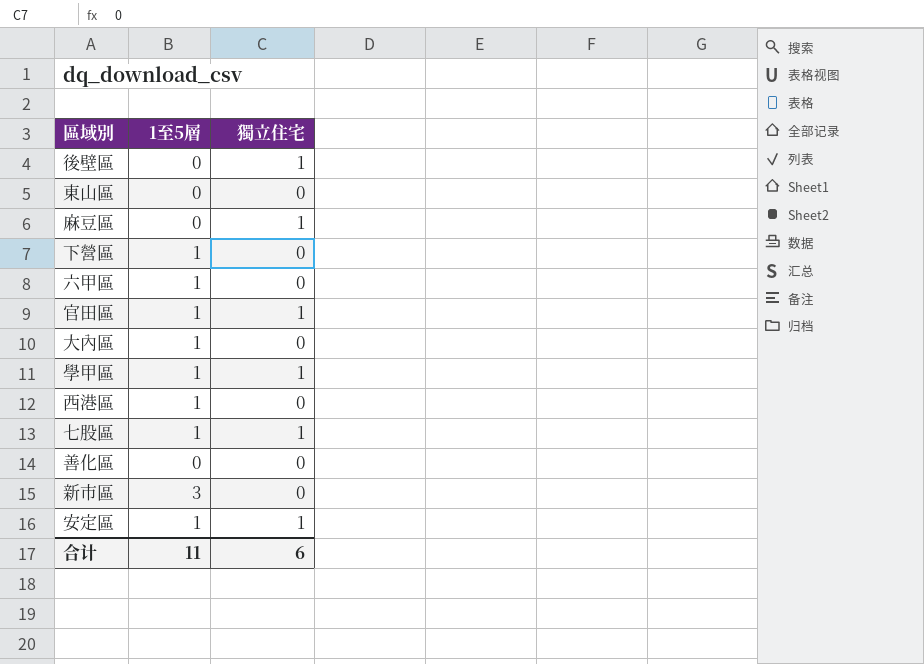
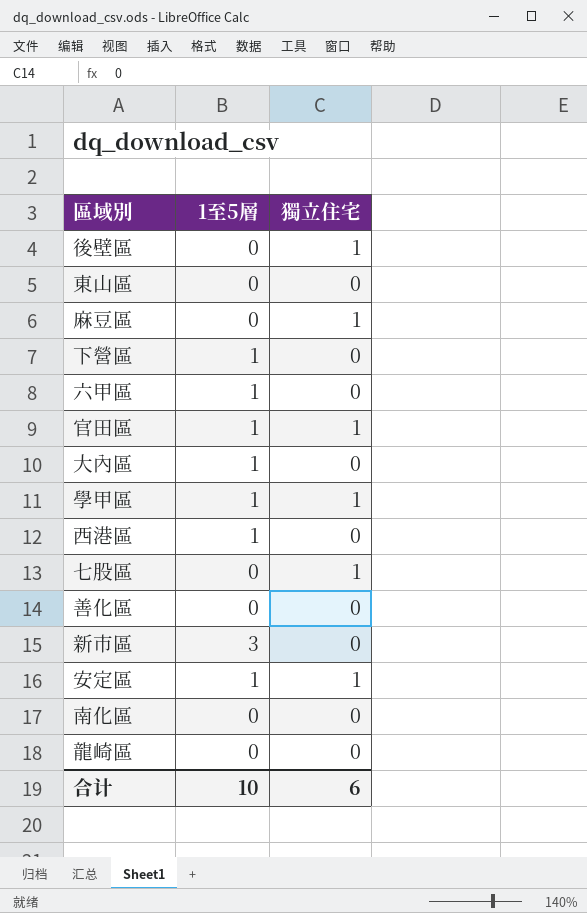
七股區 | 1至5層: 1 -> 0
row 南化區: none -> 0 | 0
row 龍崎區: none -> 0 | 0
合计 | 1至5層: 11 -> 10

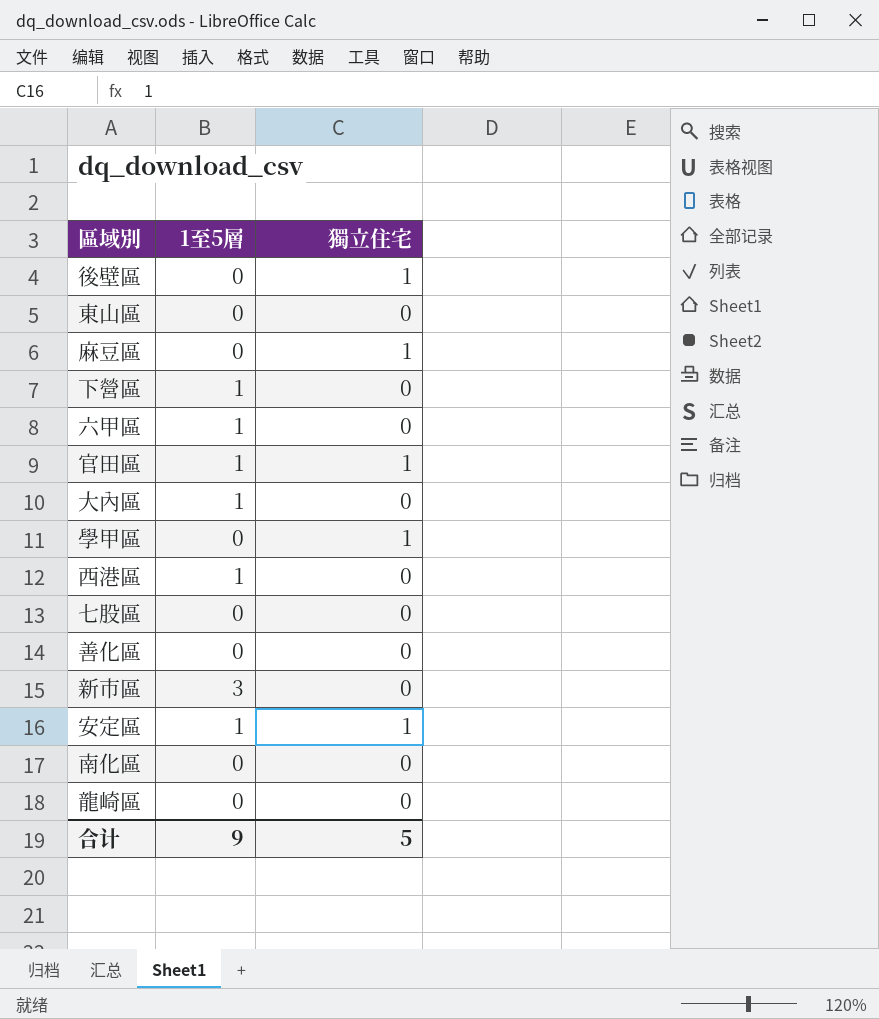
學甲區 | 1至5層: 1 -> 0
七股區 | 獨立住宅: 1 -> 0
合计 | 1至5層: 10 -> 9
合计 | 獨立住宅: 6 -> 5

